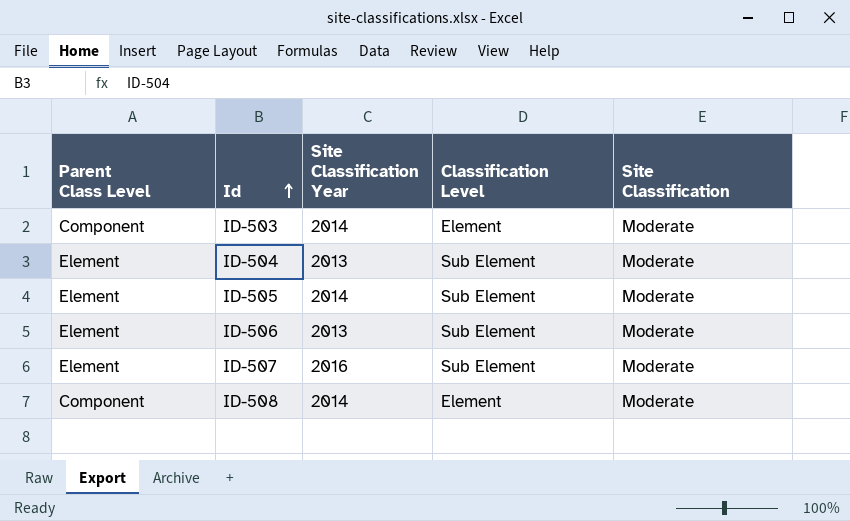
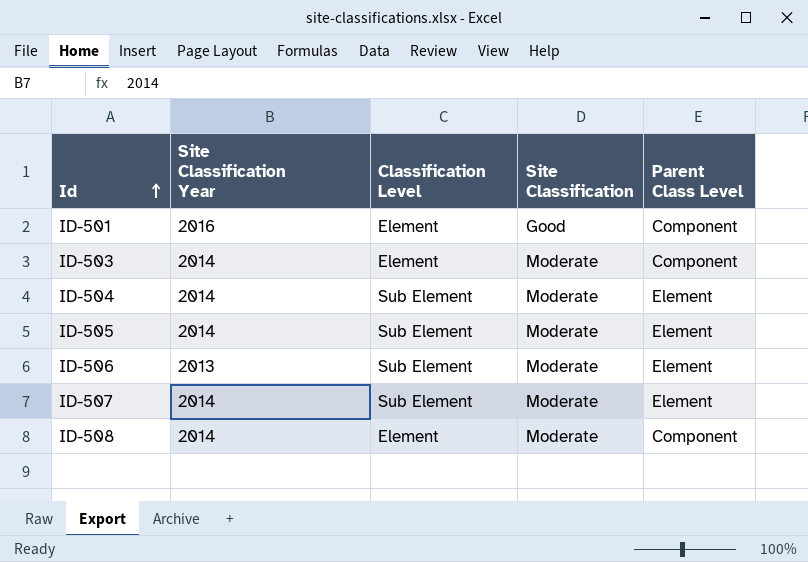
column Parent Class Level | position: 1 -> 5
row ID-501: none -> 2016 | Element | Good | Component
ID-504 | Site Classification Year: 2013 -> 2014
ID-507 | Site Classification Year: 2016 -> 2014

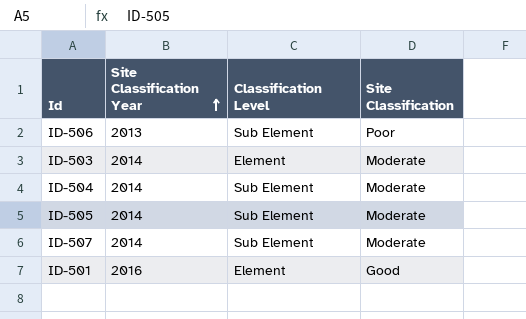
row order: Id ascending -> Site Classification Year ascending
column Parent Class Level | position: 5 -> none
row ID-508: 2014 | Element | Moderate | Component -> none
ID-506 | Site Classification: Moderate -> Poor

